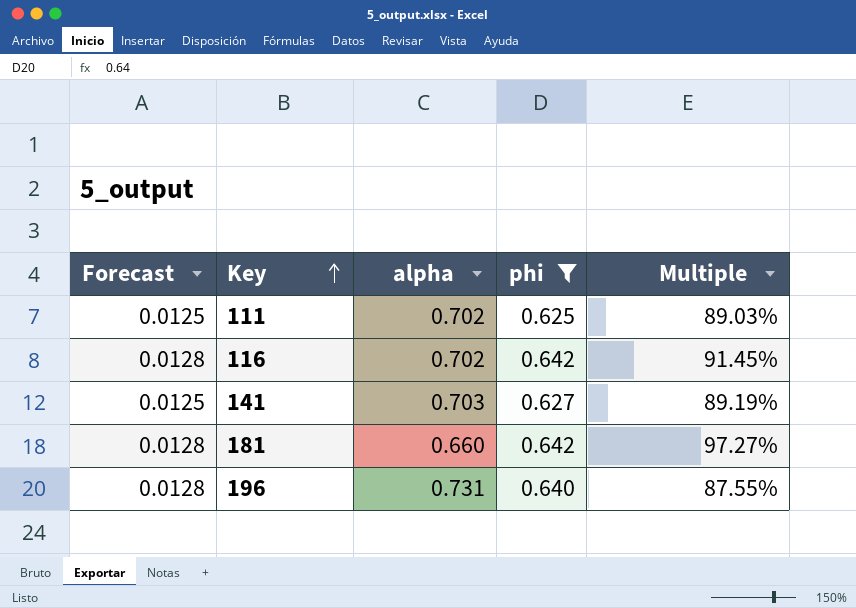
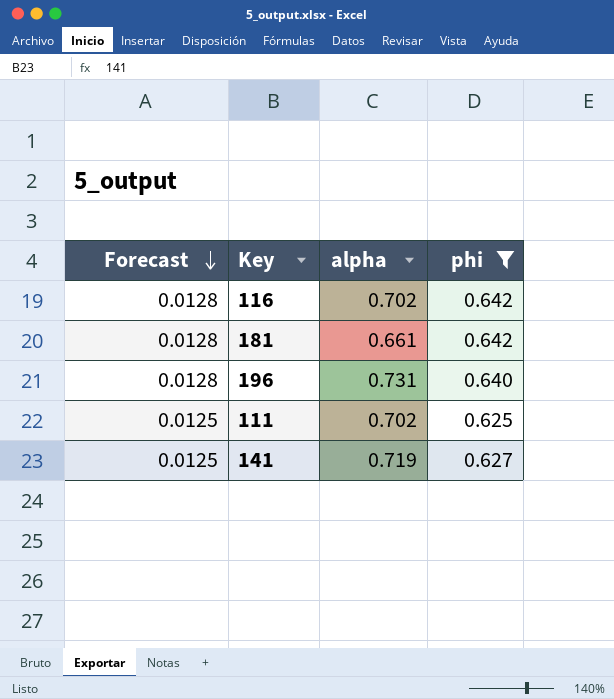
row order: Key ascending -> Forecast descending
column Multiple | formula: [phi] / [alpha] -> none
181 | alpha: 0.660 -> 0.661
141 | alpha: 0.703 -> 0.719

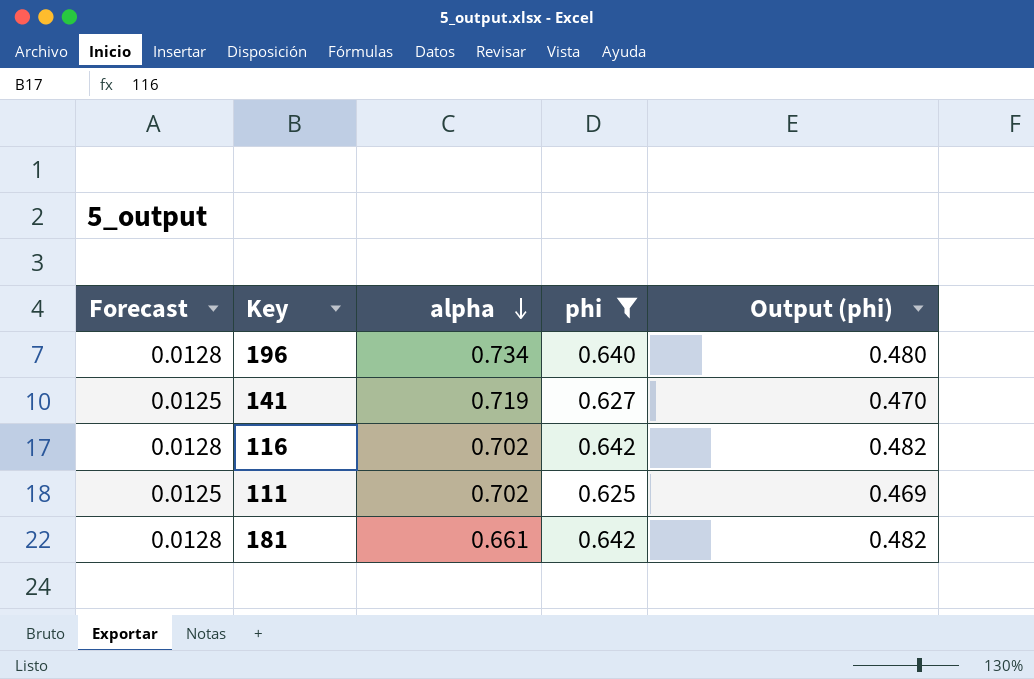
row order: Forecast descending -> alpha descending
column Output (phi) | formula: none -> [phi] * 0.75
196 | alpha: 0.731 -> 0.734

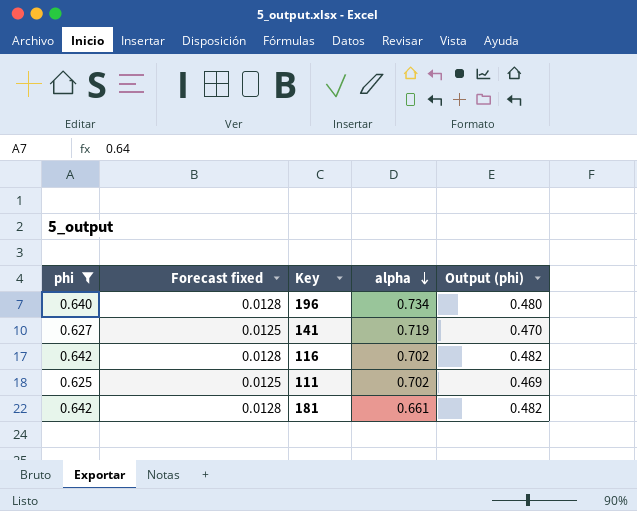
column phi | position: 4 -> 1
column name: Forecast -> Forecast fixed

